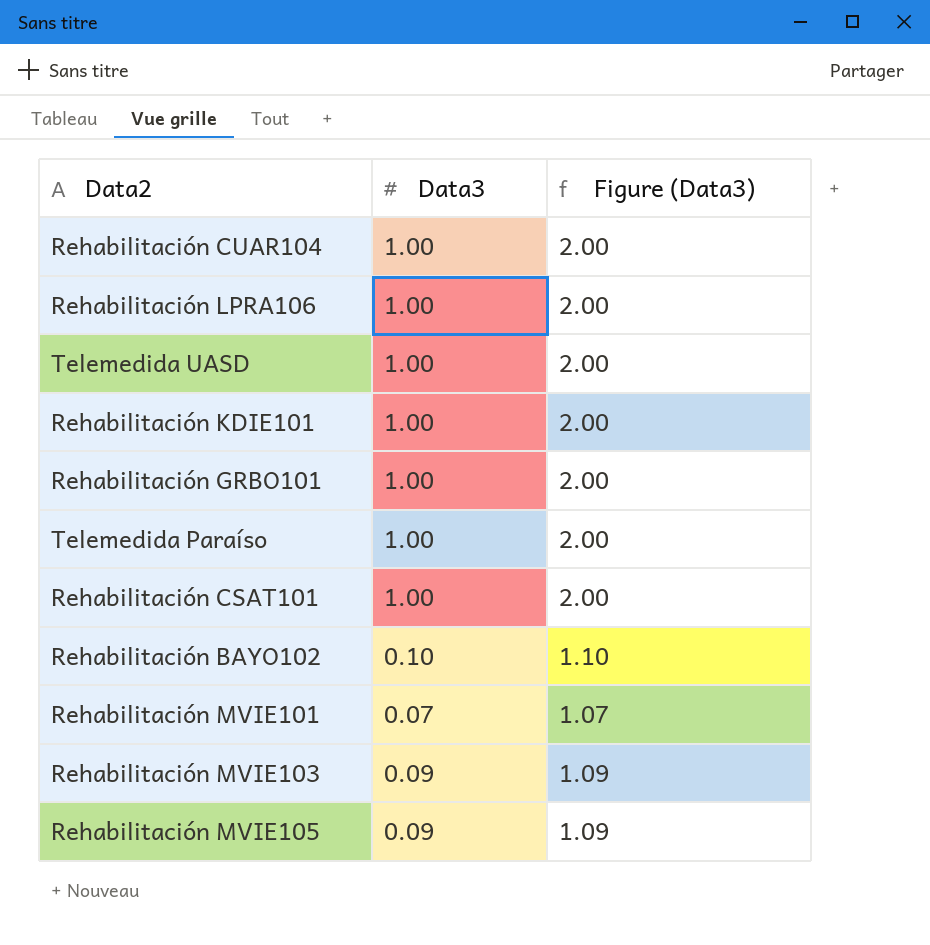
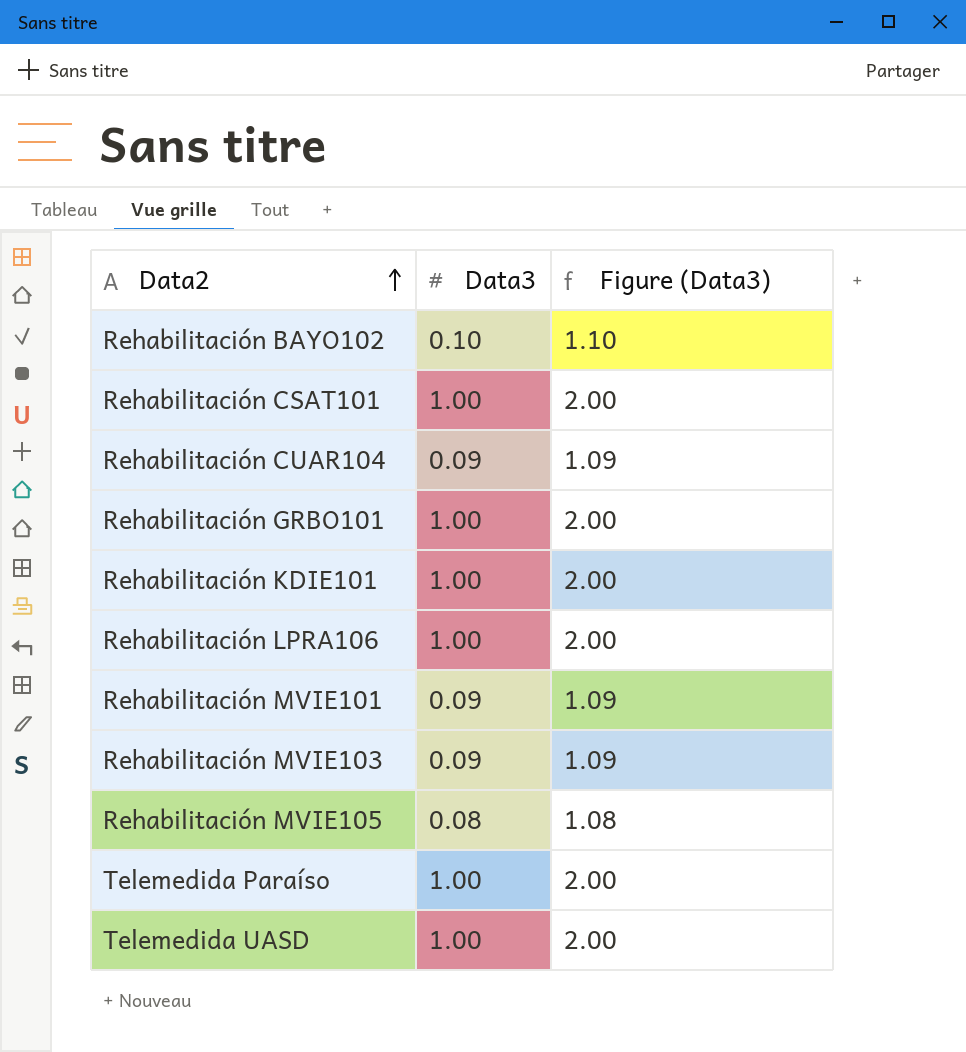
row order: none -> Data2 ascending
Rehabilitación CUAR104 | Data3: 1.00 -> 0.09
Rehabilitación CUAR104 | Figure (Data3): 2.00 -> 1.09
Rehabilitación MVIE101 | Data3: 0.07 -> 0.09
Rehabilitación MVIE101 | Figure (Data3): 1.07 -> 1.09
Rehabilitación MVIE105 | Data3: 0.09 -> 0.08
Rehabilitación MVIE105 | Figure (Data3): 1.09 -> 1.08

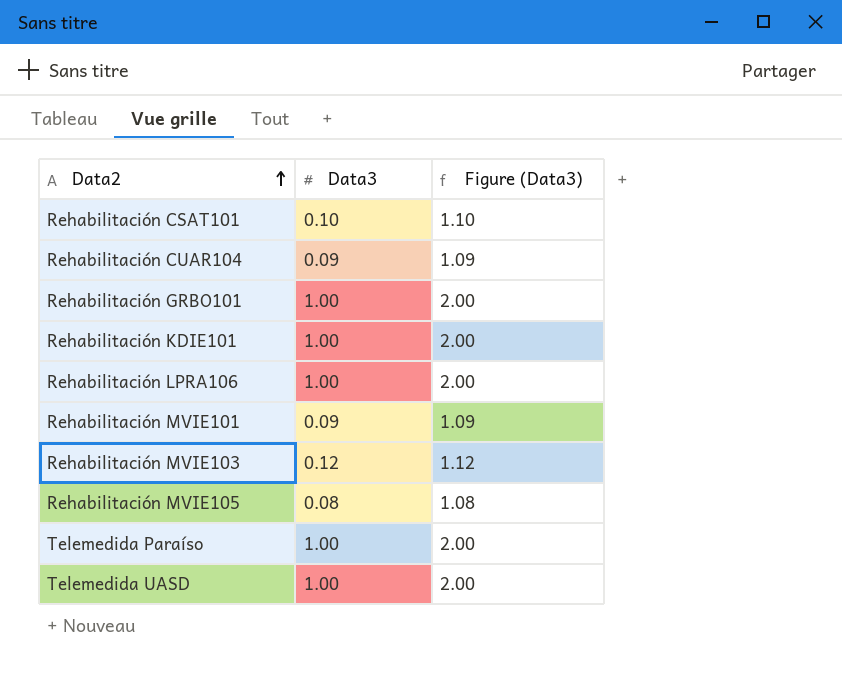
row Rehabilitación BAYO102: 0.10 | 1.10 -> none
Rehabilitación CSAT101 | Data3: 1.00 -> 0.10
Rehabilitación CSAT101 | Figure (Data3): 2.00 -> 1.10
Rehabilitación MVIE103 | Data3: 0.09 -> 0.12
Rehabilitación MVIE103 | Figure (Data3): 1.09 -> 1.12

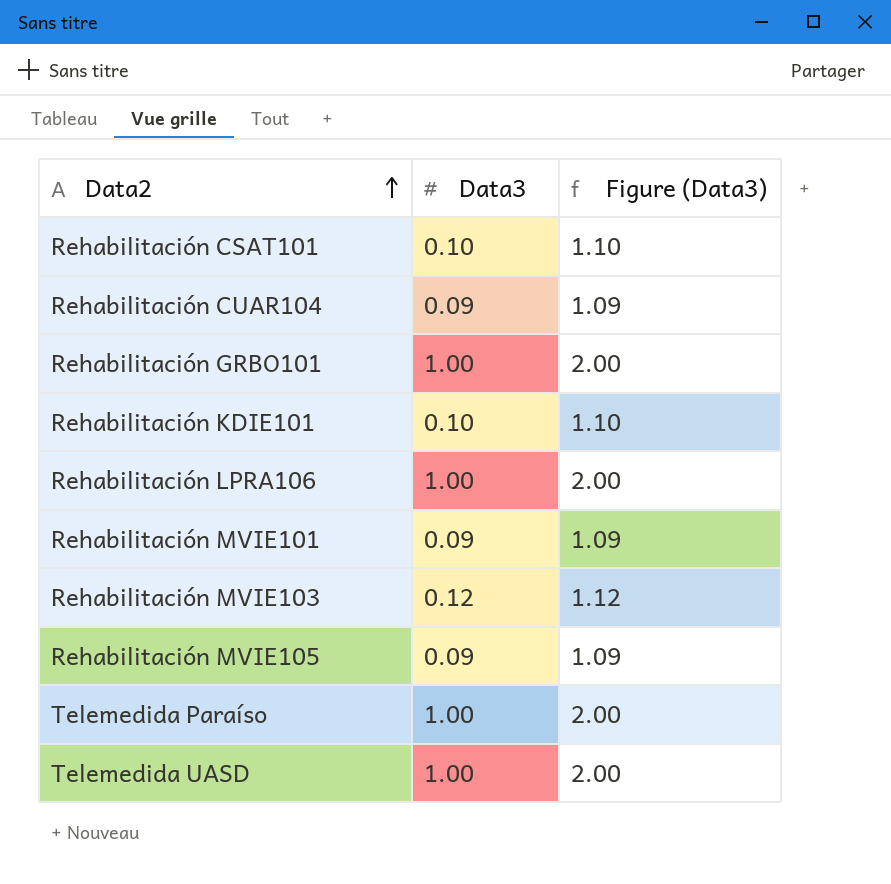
Rehabilitación KDIE101 | Data3: 1.00 -> 0.10
Rehabilitación KDIE101 | Figure (Data3): 2.00 -> 1.10
Rehabilitación MVIE105 | Data3: 0.08 -> 0.09
Rehabilitación MVIE105 | Figure (Data3): 1.08 -> 1.09

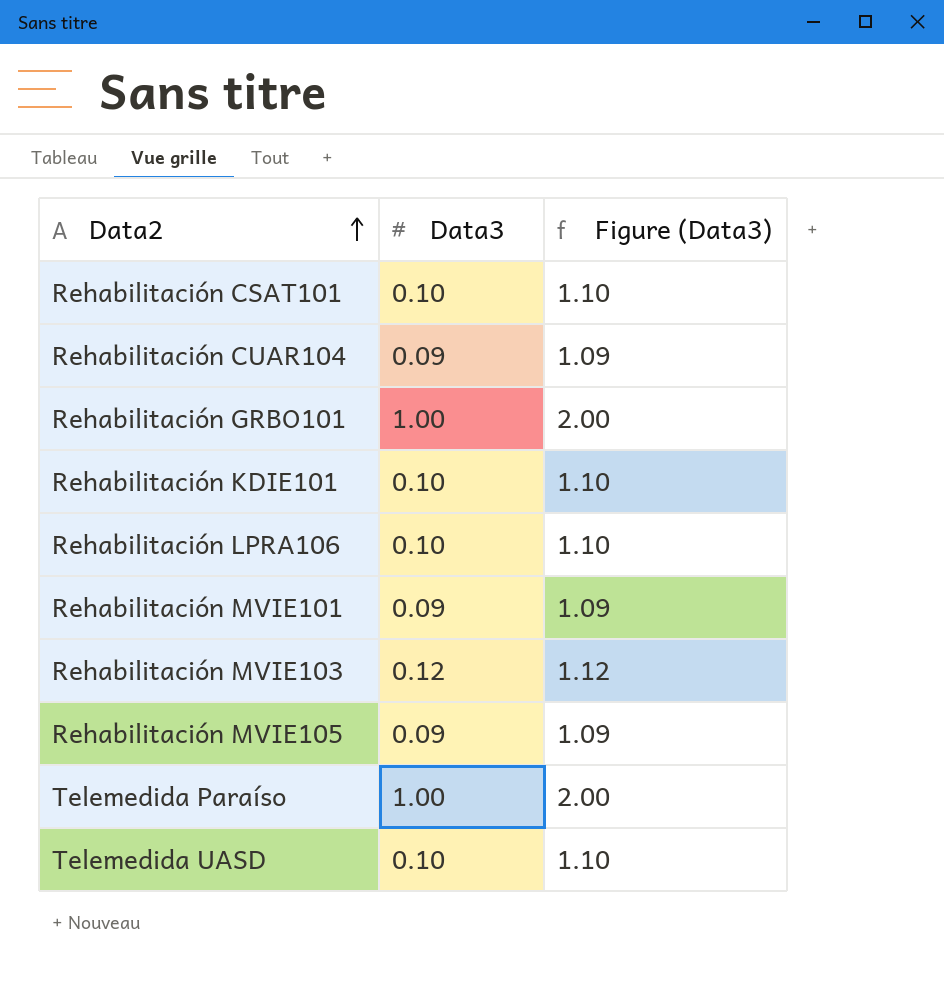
Rehabilitación LPRA106 | Data3: 1.00 -> 0.10
Rehabilitación LPRA106 | Figure (Data3): 2.00 -> 1.10
Telemedida UASD | Data3: 1.00 -> 0.10
Telemedida UASD | Figure (Data3): 2.00 -> 1.10

